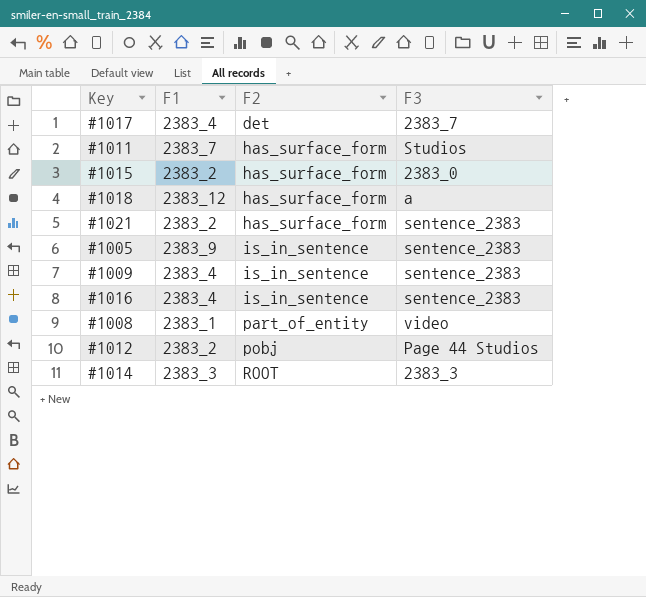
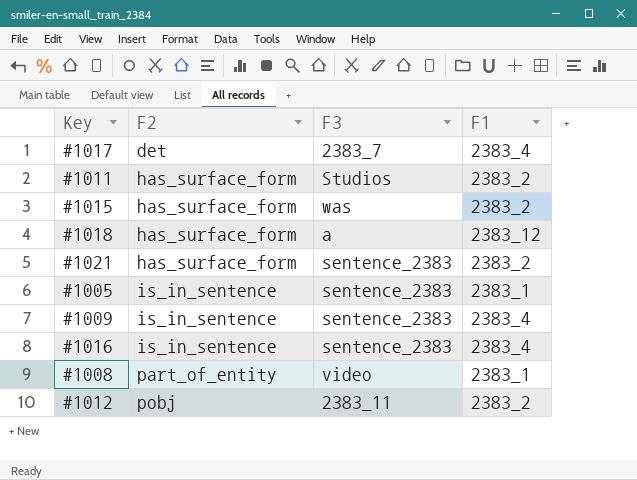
column F1 | position: 2 -> 4
row #1014: 2383_3 | ROOT | 2383_3 -> none
#1011 | F1: 2383_7 -> 2383_2
#1015 | F3: 2383_0 -> was
#1005 | F1: 2383_9 -> 2383_1
#1012 | F3: Page 44 Studios -> 2383_11

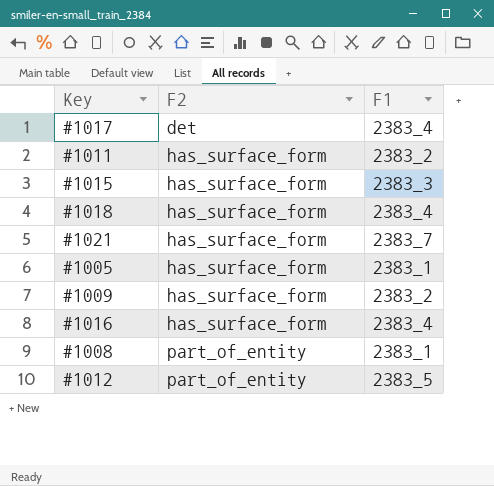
column F3 | position: 3 -> none
#1015 | F1: 2383_2 -> 2383_3
#1018 | F1: 2383_12 -> 2383_4
#1021 | F1: 2383_2 -> 2383_7
#1005 | F2: is_in_sentence -> has_surface_form
#1009 | F2: is_in_sentence -> has_surface_form
#1009 | F1: 2383_4 -> 2383_2
#1016 | F2: is_in_sentence -> has_surface_form
#1012 | F2: pobj -> part_of_entity
#1012 | F1: 2383_2 -> 2383_5

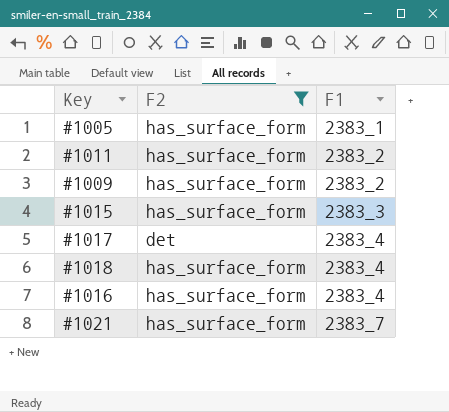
filter: none -> F2 != part_of_entity
row order: F2 ascending -> F1 ascending

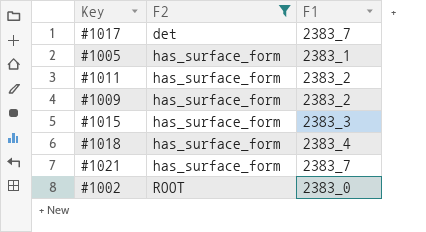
row order: F1 ascending -> F2 ascending
row #1016: has_surface_form | 2383_4 -> none
#1017 | F1: 2383_4 -> 2383_7
row #1002: none -> ROOT | 2383_0

